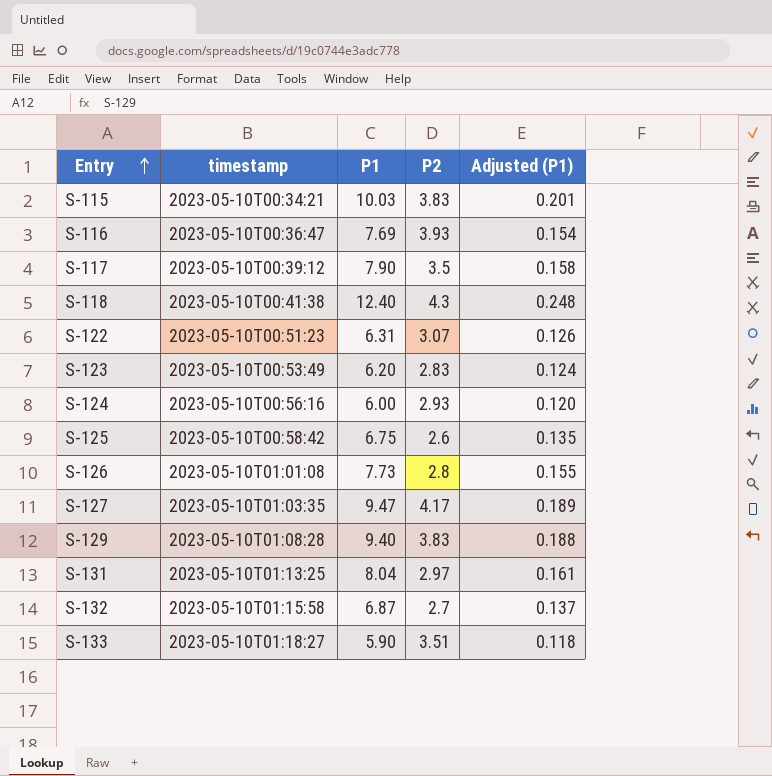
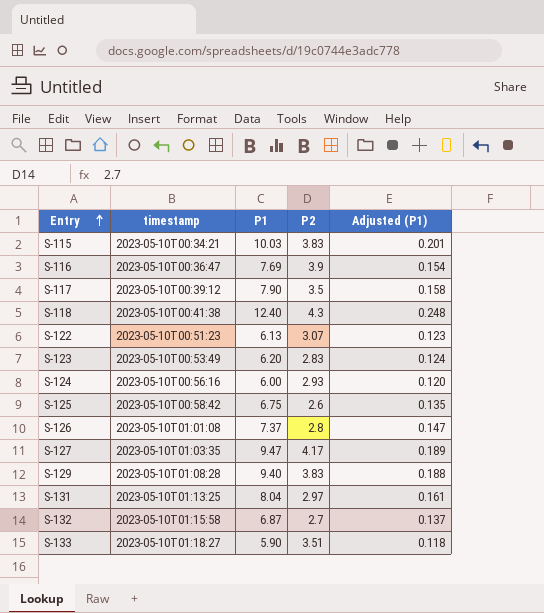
S-116 | P2: 3.93 -> 3.9
S-122 | P1: 6.31 -> 6.13
S-122 | Adjusted (P1): 0.126 -> 0.123
S-126 | P1: 7.73 -> 7.37
S-126 | Adjusted (P1): 0.155 -> 0.147

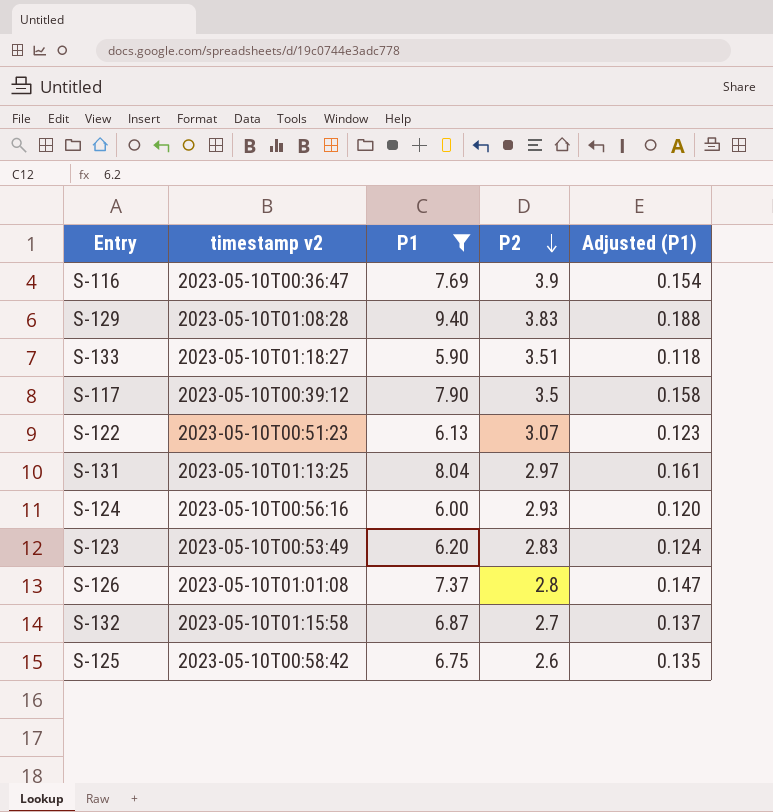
filter: none -> P1 <= 9.40
row order: Entry ascending -> P2 descending
column name: timestamp -> timestamp v2

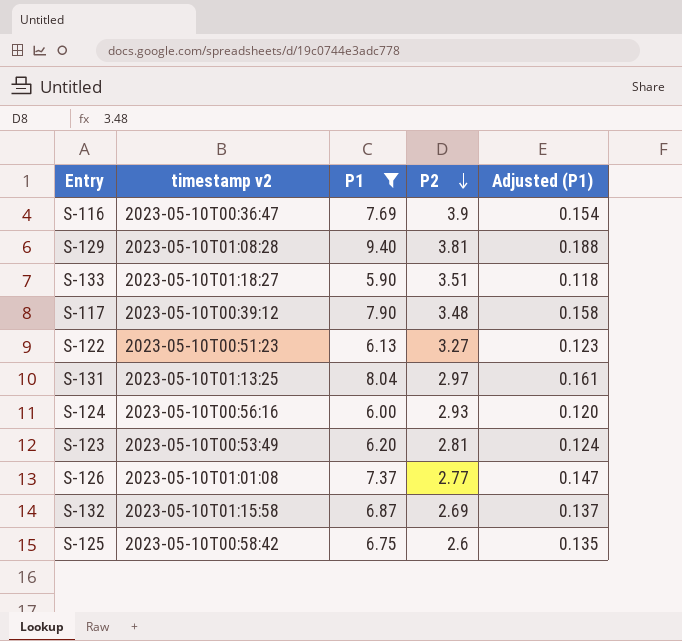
S-129 | P2: 3.83 -> 3.81
S-117 | P2: 3.5 -> 3.48
S-122 | P2: 3.07 -> 3.27
S-123 | P2: 2.83 -> 2.81
S-126 | P2: 2.8 -> 2.77
S-132 | P2: 2.7 -> 2.69

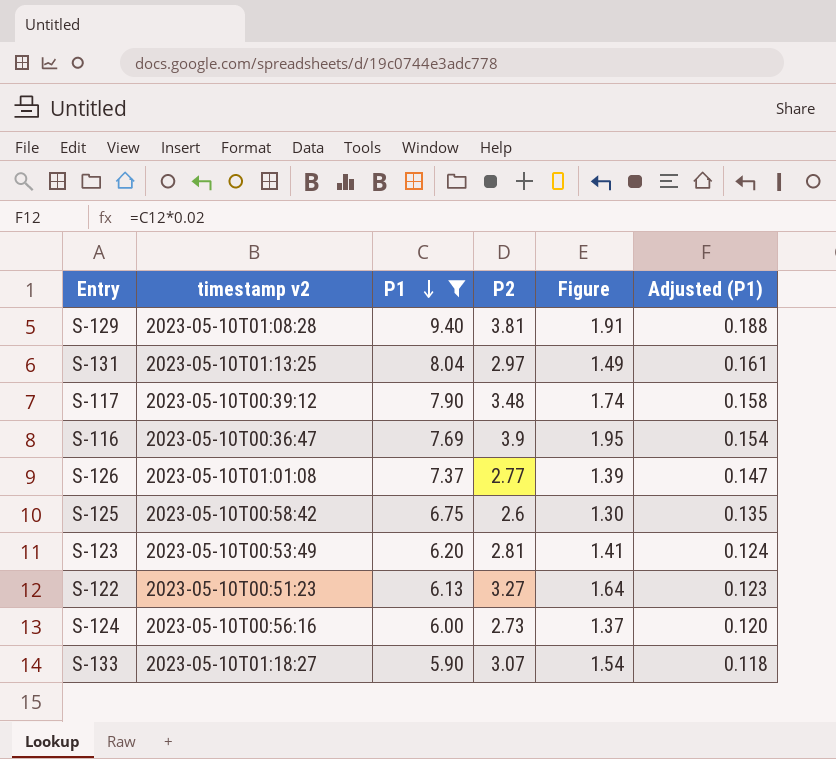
row order: P2 descending -> P1 descending
column Figure | formula: none -> [P2] * 0.5
row S-132: 2023-05-10T01:15:58 | 6.87 | 2.69 | 0.137 -> none
S-124 | P2: 2.93 -> 2.73
S-133 | P2: 3.51 -> 3.07

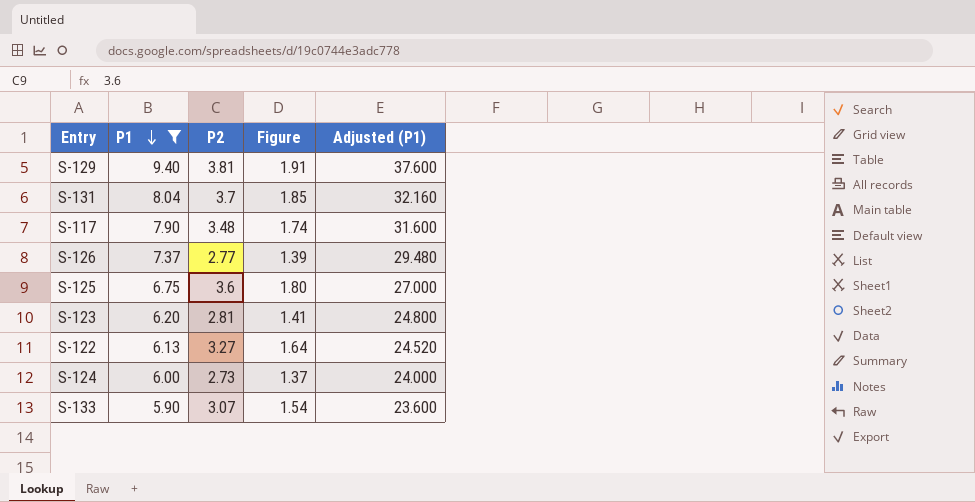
column timestamp v2 | position: 2 -> none
column Adjusted (P1) | formula: [P1] * 0.02 -> [P1] * 4
row S-116: 2023-05-10T00:36:47 | 7.69 | 3.9 | 1.95 | 0.154 -> none
S-131 | P2: 2.97 -> 3.7
S-131 | Figure: 1.49 -> 1.85
S-125 | P2: 2.6 -> 3.6
S-125 | Figure: 1.30 -> 1.80

